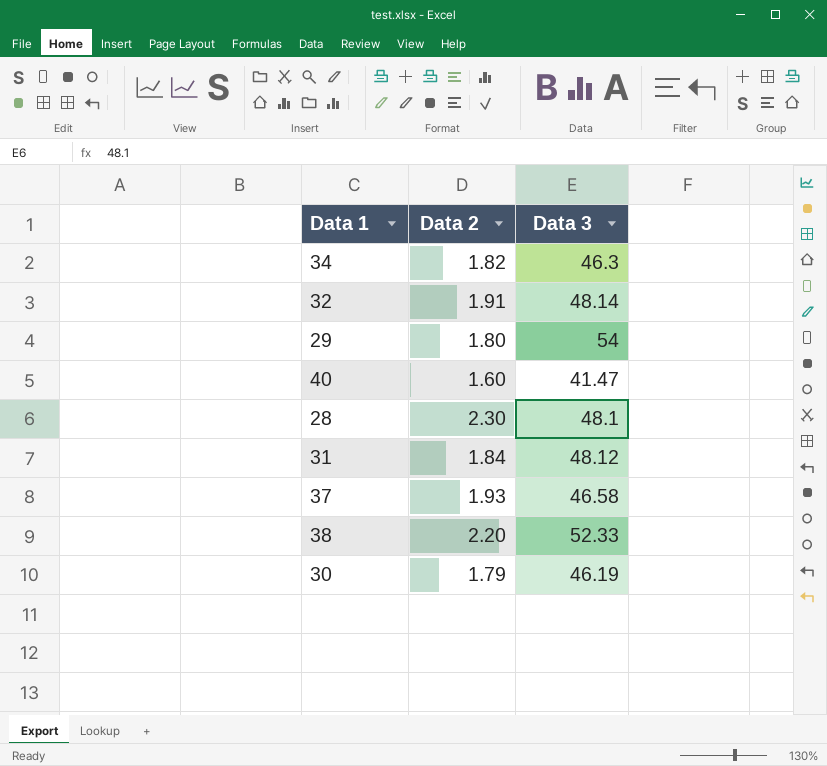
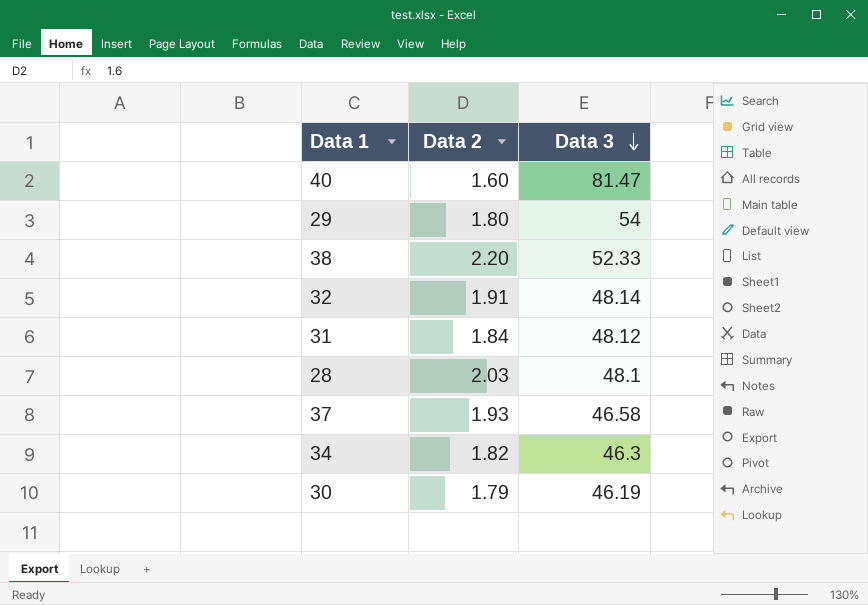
row order: none -> Data 3 descending
40 | Data 3: 41.47 -> 81.47
28 | Data 2: 2.30 -> 2.03

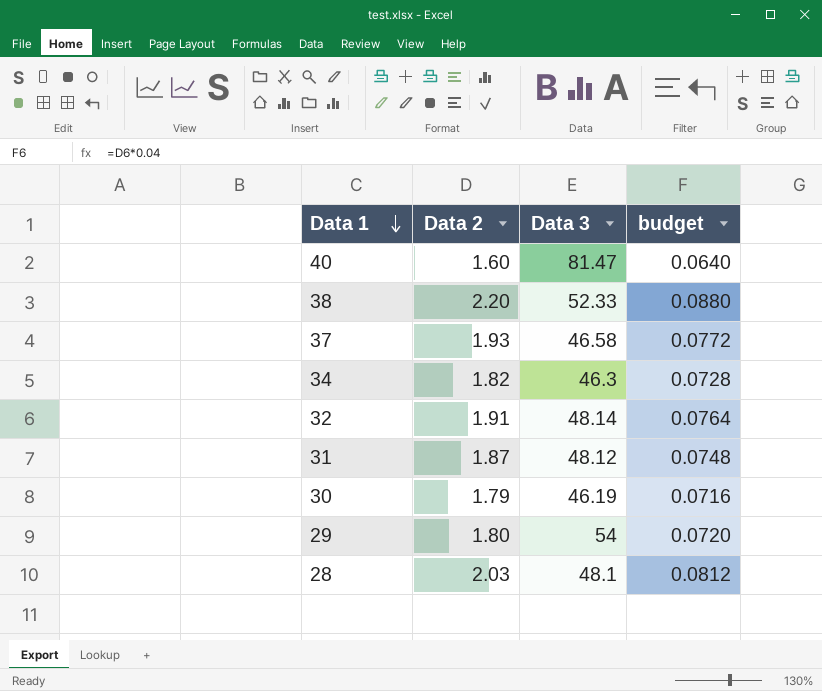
row order: Data 3 descending -> Data 1 descending
column budget | formula: none -> [Data 2] * 0.04
31 | Data 2: 1.84 -> 1.87

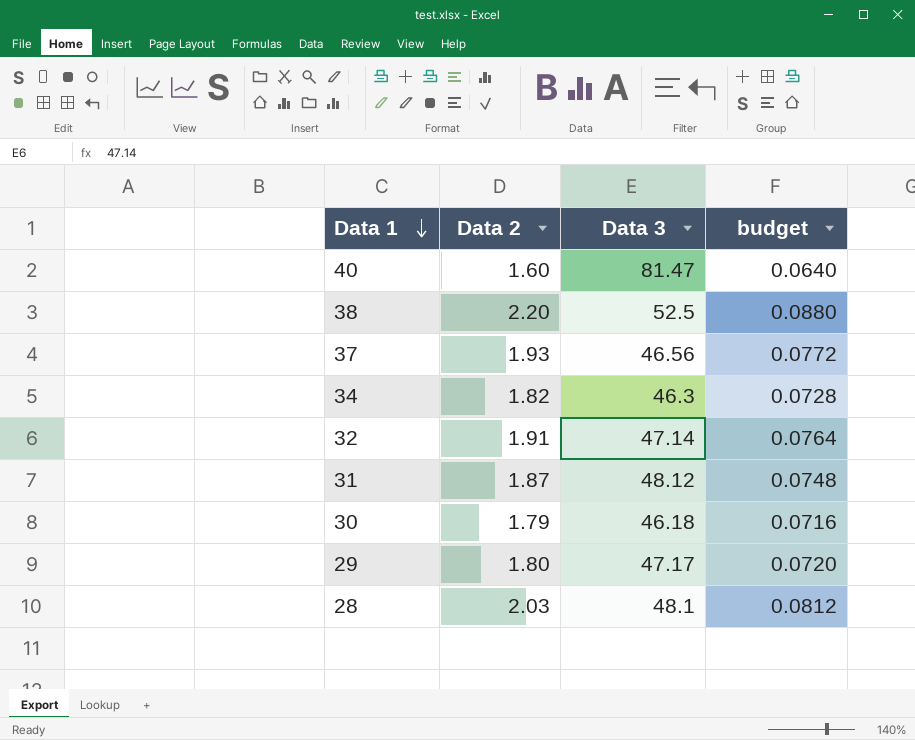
38 | Data 3: 52.33 -> 52.5
37 | Data 3: 46.58 -> 46.56
32 | Data 3: 48.14 -> 47.14
30 | Data 3: 46.19 -> 46.18
29 | Data 3: 54 -> 47.17

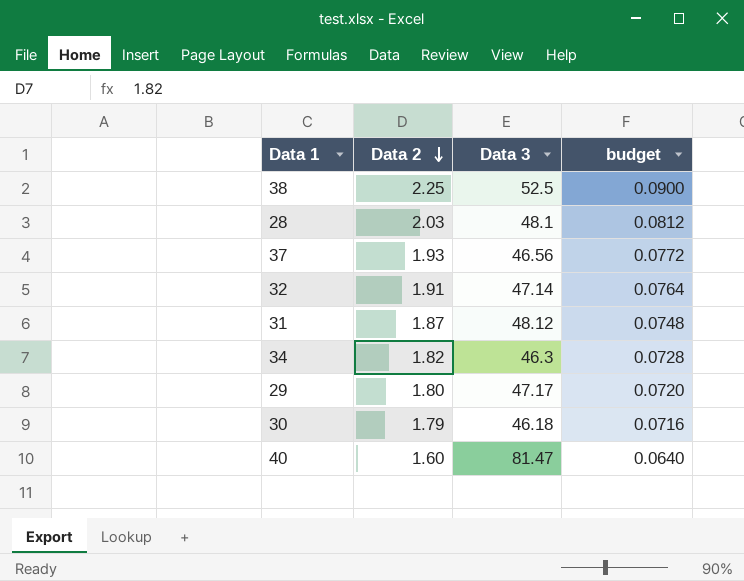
row order: Data 1 descending -> Data 2 descending
38 | Data 2: 2.20 -> 2.25
38 | budget: 0.0880 -> 0.0900

